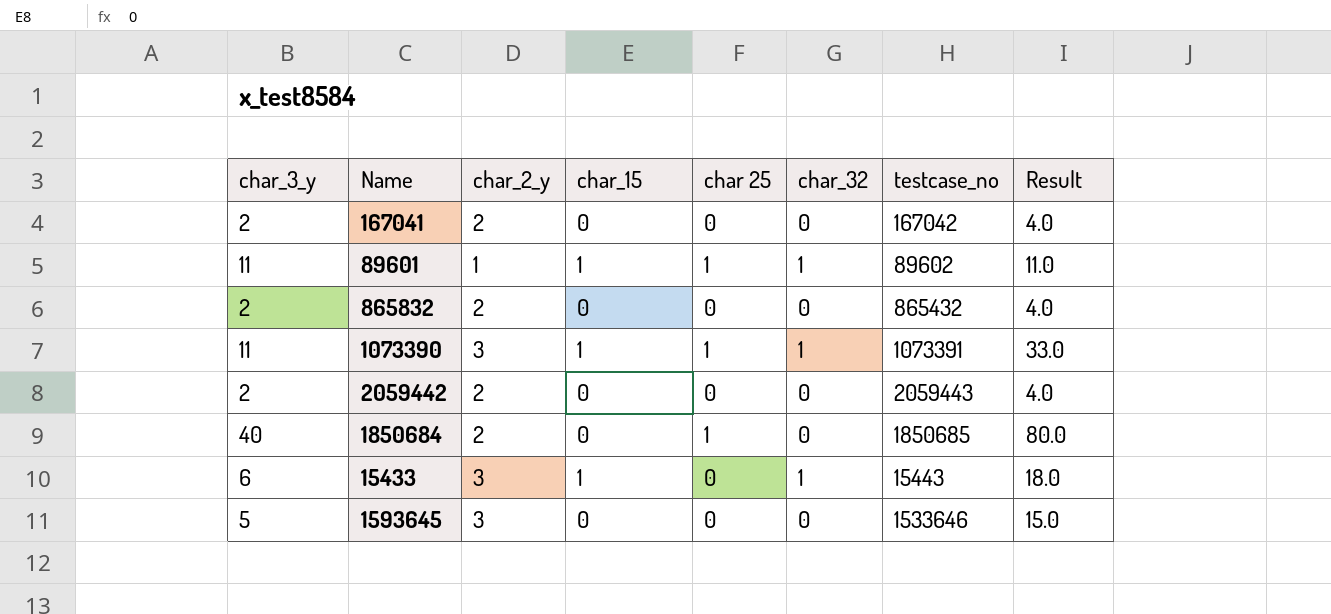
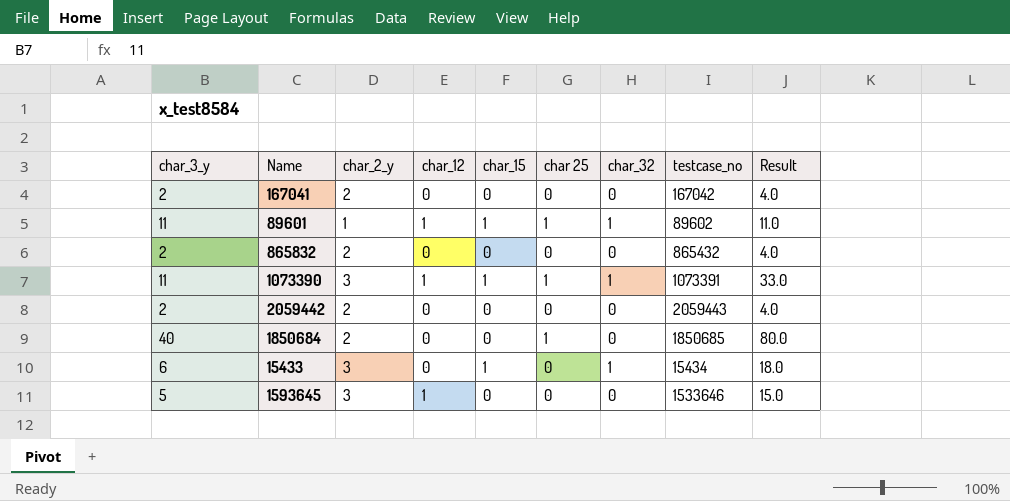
column char_12 | position: none -> 4
15433 | testcase_no: 15443 -> 15434

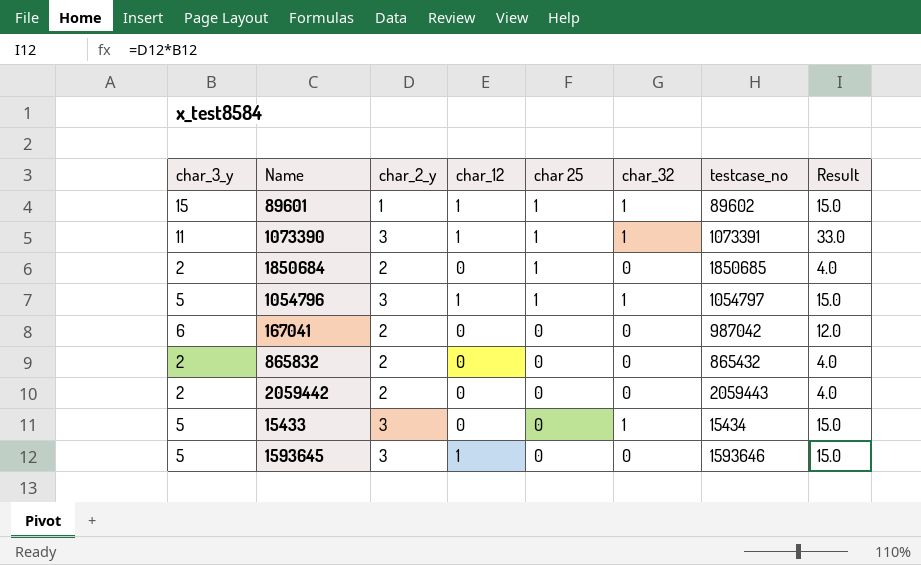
row order: none -> char 25 descending
column char_15 | position: 5 -> none
89601 | char_3_y: 11 -> 15
89601 | Result: 11.0 -> 15.0
1850684 | char_3_y: 40 -> 2
1850684 | Result: 80.0 -> 4.0
row 1054796: none -> 5 | 3 | 1 | 1 | 1 | 1054797 | 15.0
167041 | char_3_y: 2 -> 6
167041 | testcase_no: 167042 -> 987042
167041 | Result: 4.0 -> 12.0
15433 | char_3_y: 6 -> 5
15433 | Result: 18.0 -> 15.0
1593645 | testcase_no: 1533646 -> 1593646

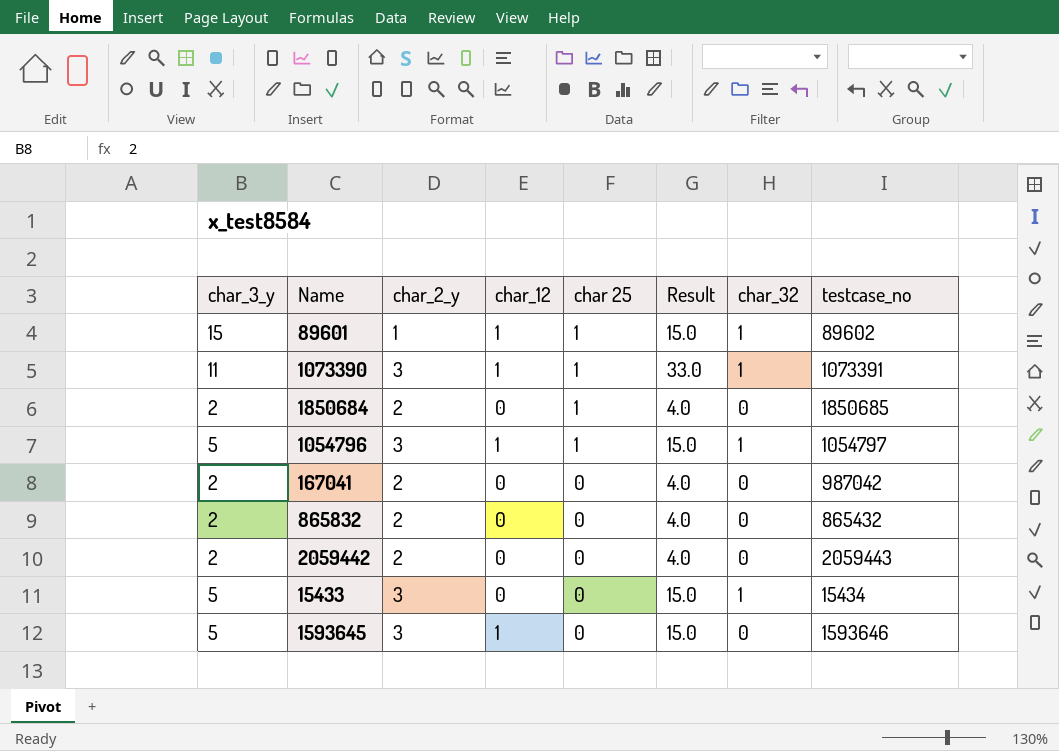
column Result | position: 8 -> 6
167041 | char_3_y: 6 -> 2
167041 | Result: 12.0 -> 4.0

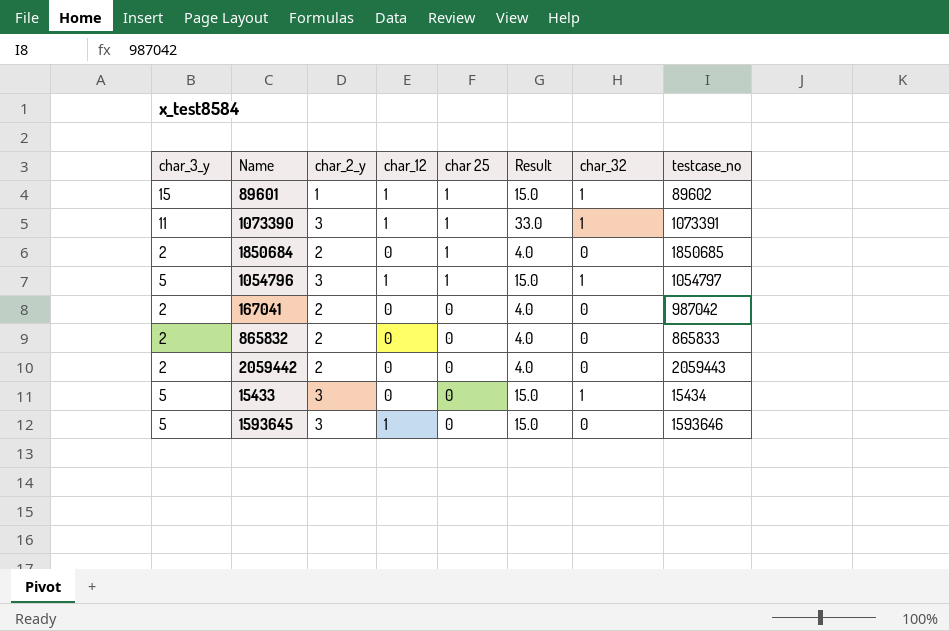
865832 | testcase_no: 865432 -> 865833

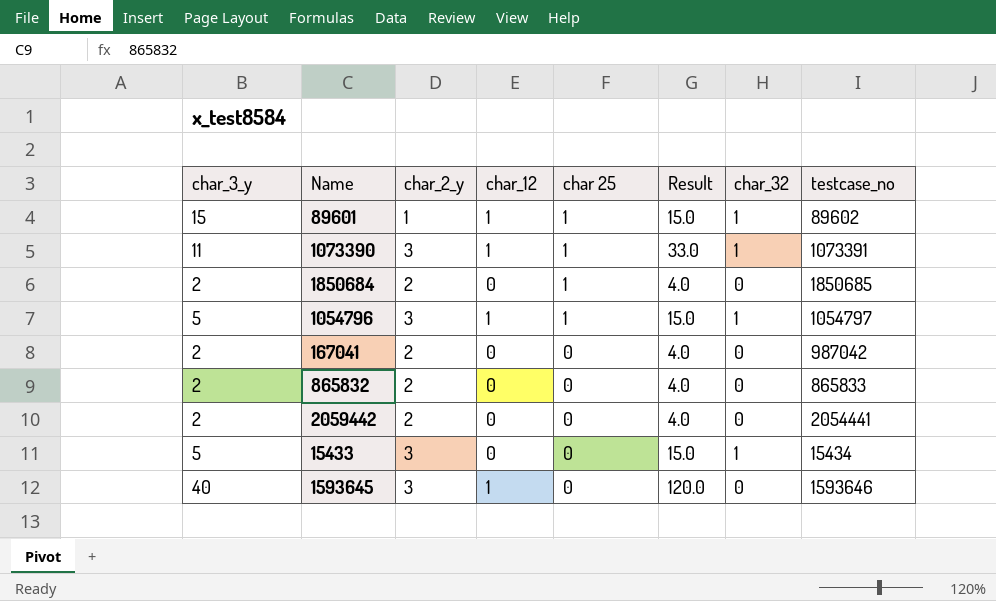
2059442 | testcase_no: 2059443 -> 2054441
1593645 | char_3_y: 5 -> 40
1593645 | Result: 15.0 -> 120.0

